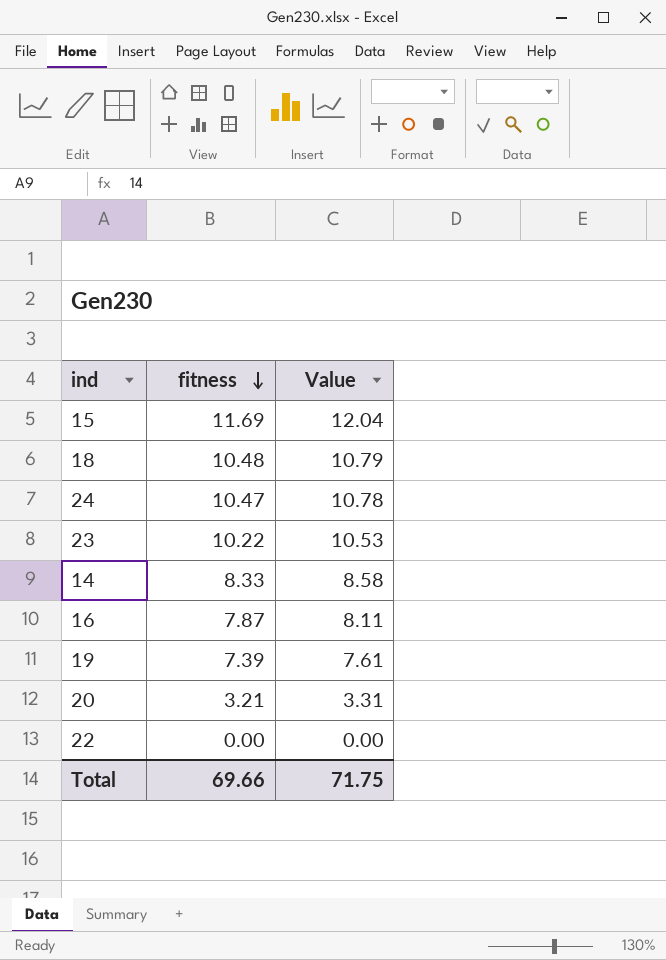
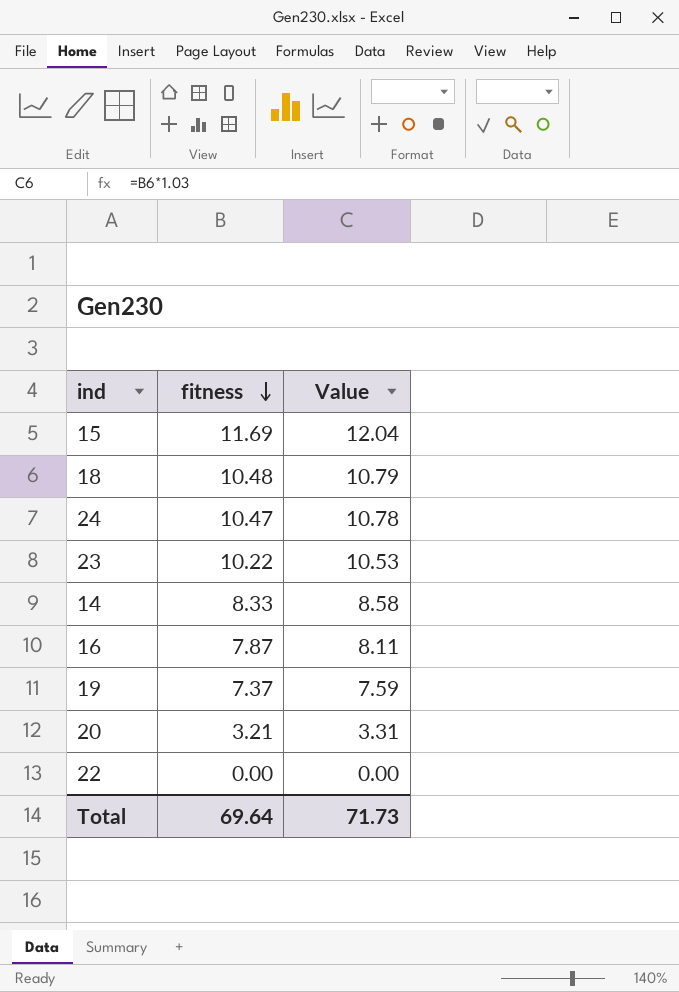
19 | fitness: 7.39 -> 7.37
19 | Value: 7.61 -> 7.59
Total | fitness: 69.66 -> 69.64
Total | Value: 71.75 -> 71.73

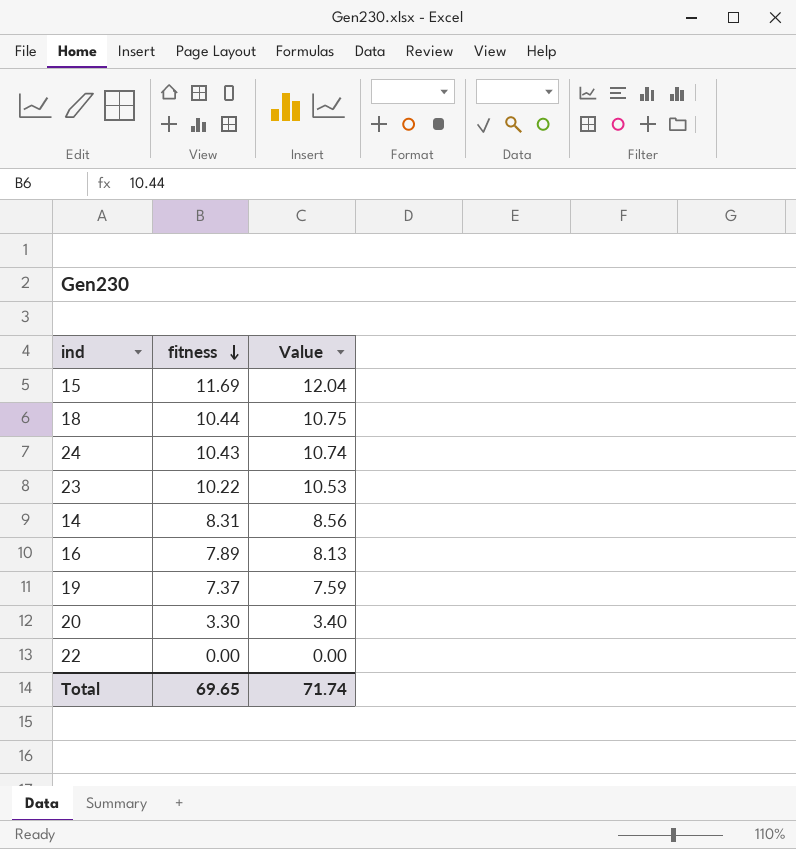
18 | fitness: 10.48 -> 10.44
18 | Value: 10.79 -> 10.75
24 | fitness: 10.47 -> 10.43
24 | Value: 10.78 -> 10.74
14 | fitness: 8.33 -> 8.31
14 | Value: 8.58 -> 8.56
16 | fitness: 7.87 -> 7.89
16 | Value: 8.11 -> 8.13
20 | fitness: 3.21 -> 3.30
20 | Value: 3.31 -> 3.40
Total | fitness: 69.64 -> 69.65
Total | Value: 71.73 -> 71.74

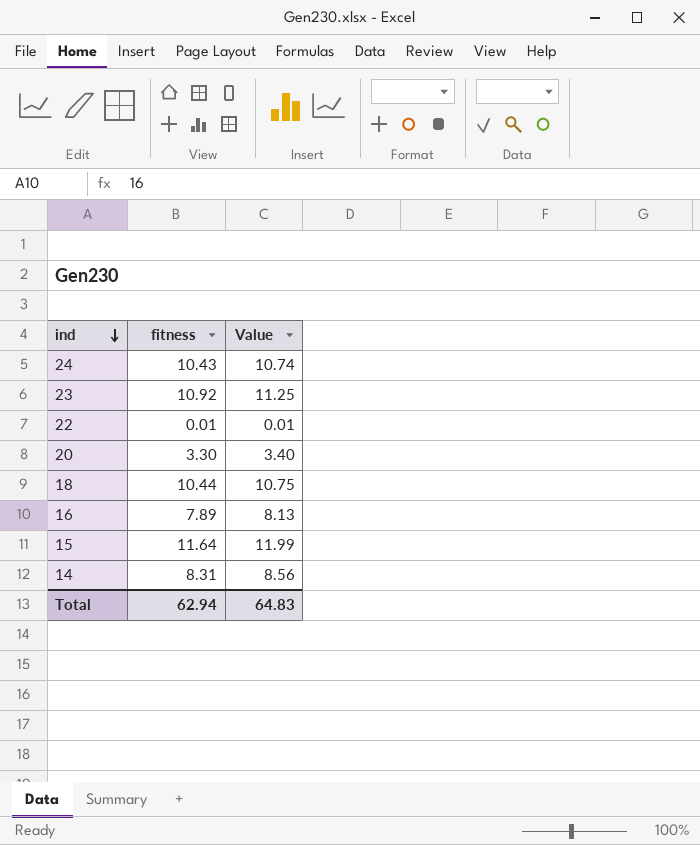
row order: fitness descending -> ind descending
row 19: 7.37 | 7.59 -> none
23 | fitness: 10.22 -> 10.92
23 | Value: 10.53 -> 11.25
22 | fitness: 0.00 -> 0.01
22 | Value: 0.00 -> 0.01
15 | fitness: 11.69 -> 11.64
15 | Value: 12.04 -> 11.99
Total | fitness: 69.65 -> 62.94
Total | Value: 71.74 -> 64.83

